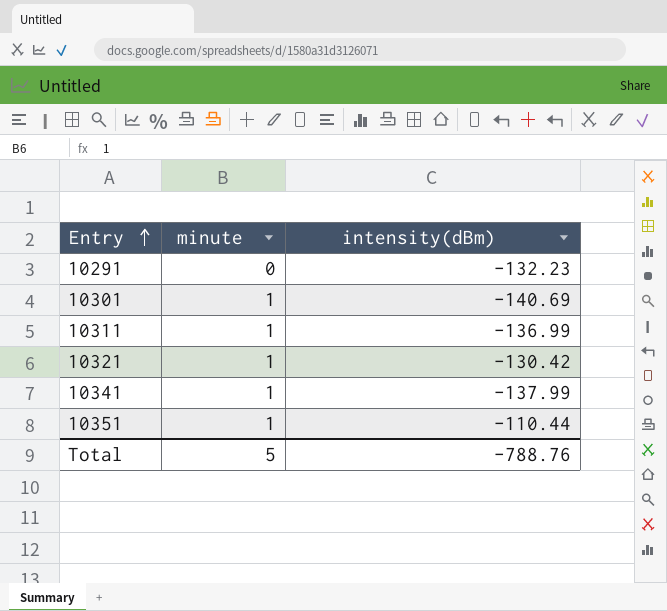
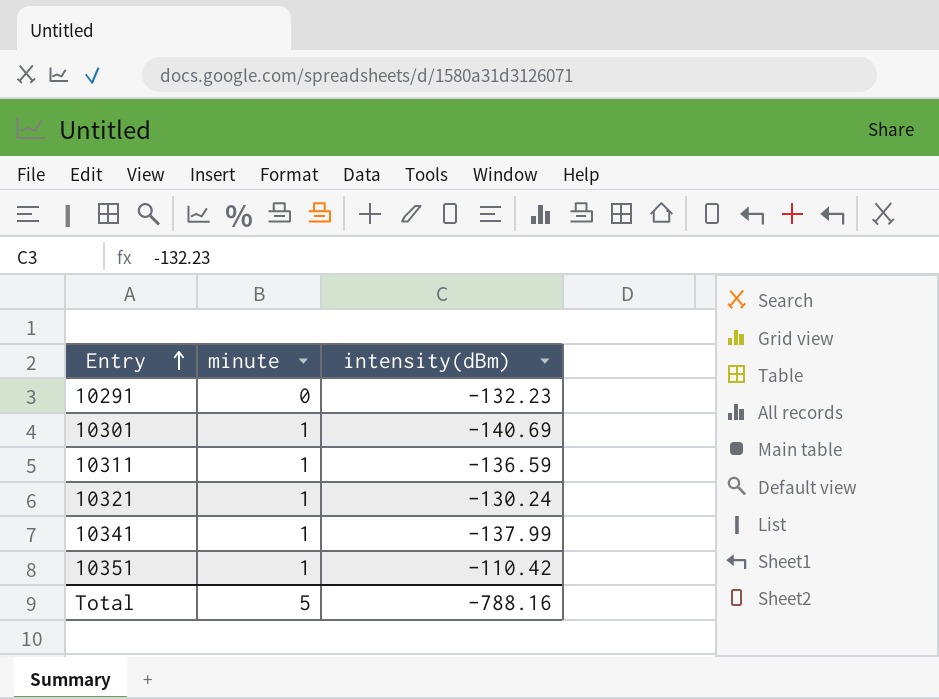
10311 | intensity(dBm): -136.99 -> -136.59
10321 | intensity(dBm): -130.42 -> -130.24
10351 | intensity(dBm): -110.44 -> -110.42
Total | intensity(dBm): -788.76 -> -788.16

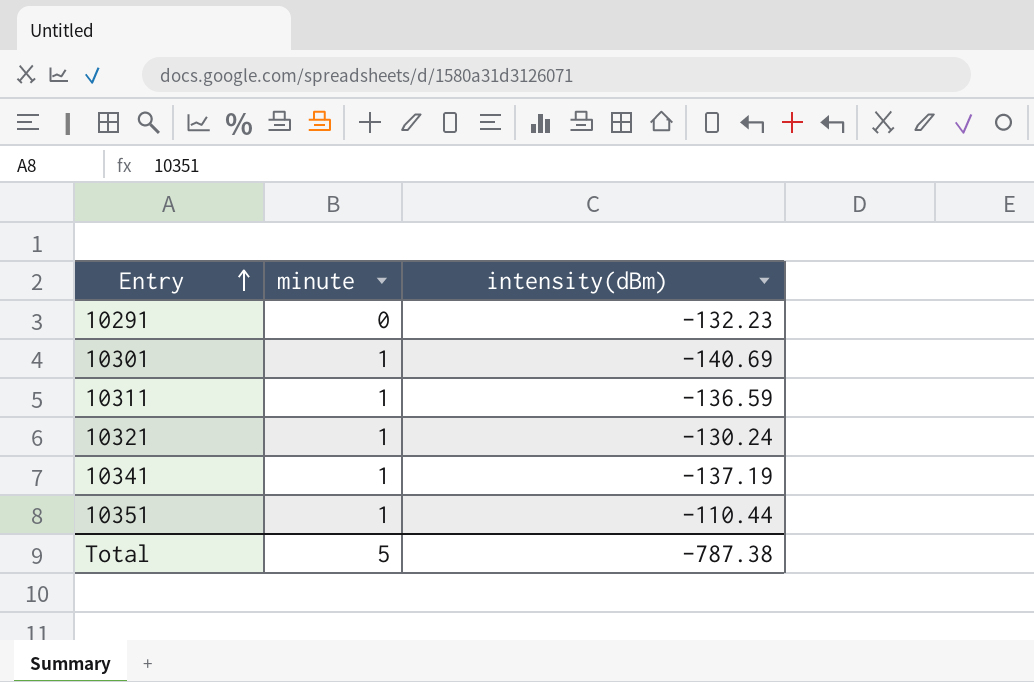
10341 | intensity(dBm): -137.99 -> -137.19
10351 | intensity(dBm): -110.42 -> -110.44
Total | intensity(dBm): -788.16 -> -787.38

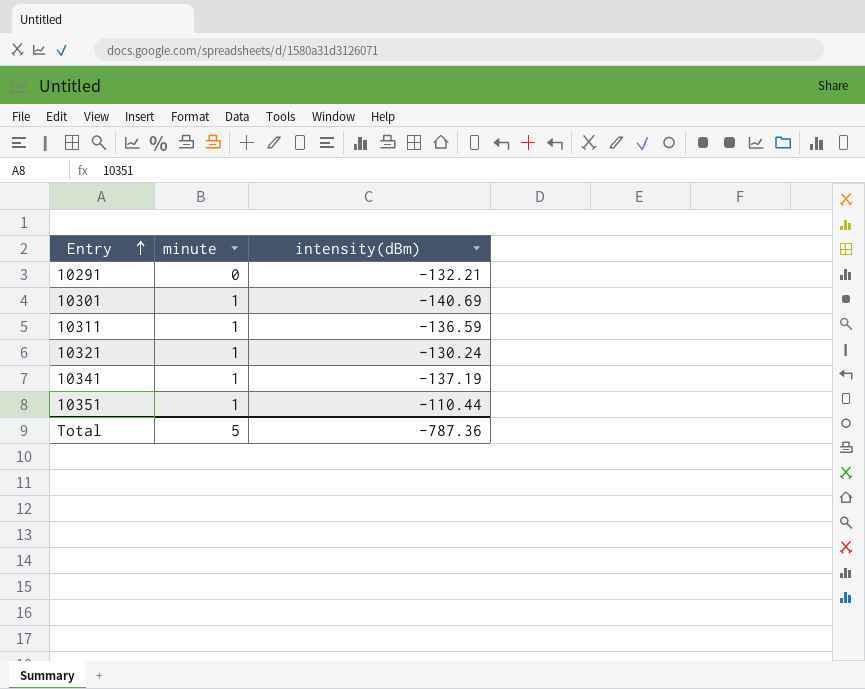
10291 | intensity(dBm): -132.23 -> -132.21
Total | intensity(dBm): -787.38 -> -787.36

